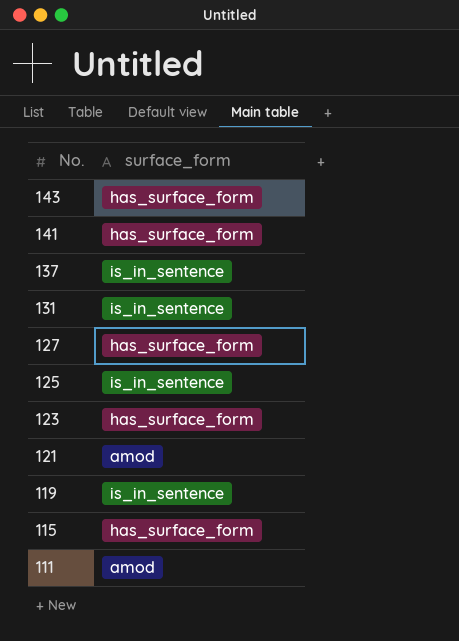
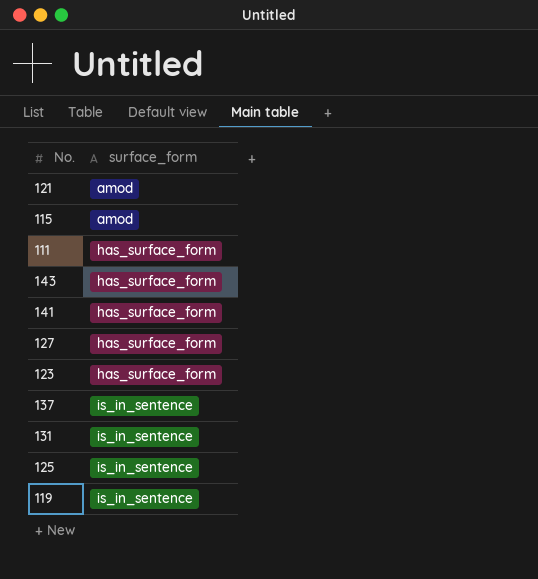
row order: No. descending -> surface_form ascending
115 | surface_form: has_surface_form -> amod
111 | surface_form: amod -> has_surface_form

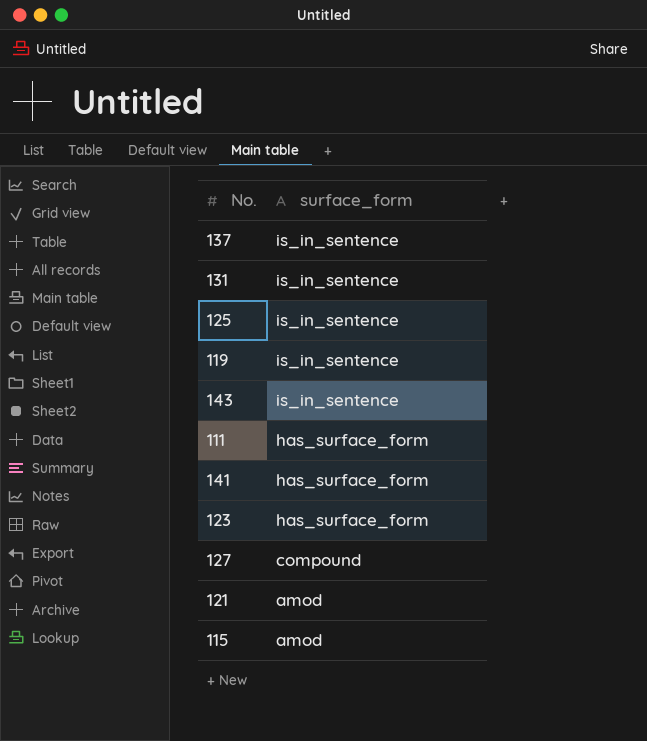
row order: surface_form ascending -> surface_form descending
143 | surface_form: has_surface_form -> is_in_sentence
127 | surface_form: has_surface_form -> compound

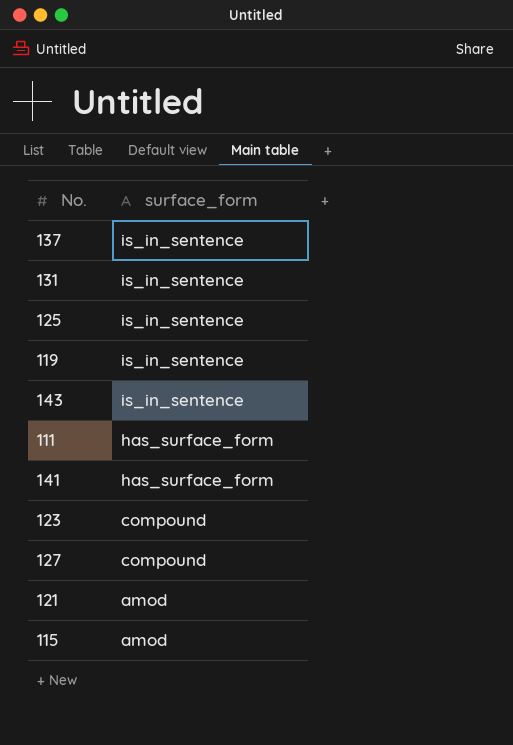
123 | surface_form: has_surface_form -> compound

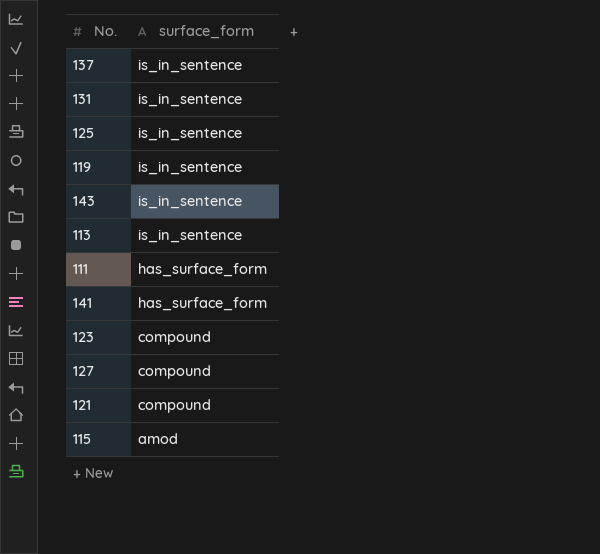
row 113: none -> is_in_sentence
121 | surface_form: amod -> compound

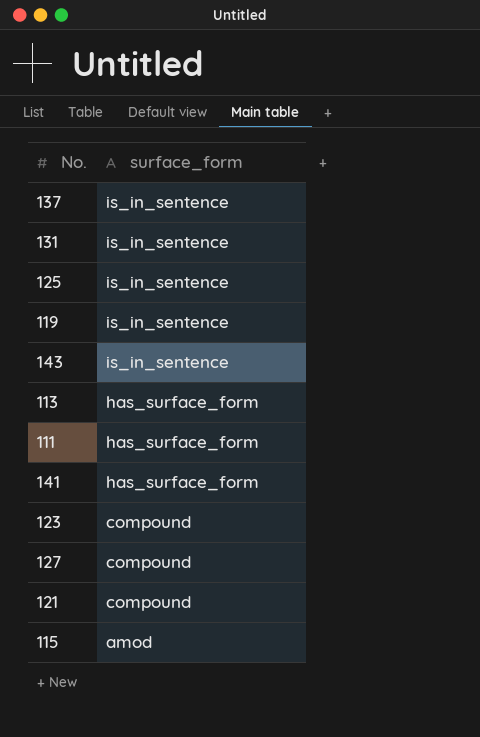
113 | surface_form: is_in_sentence -> has_surface_form

